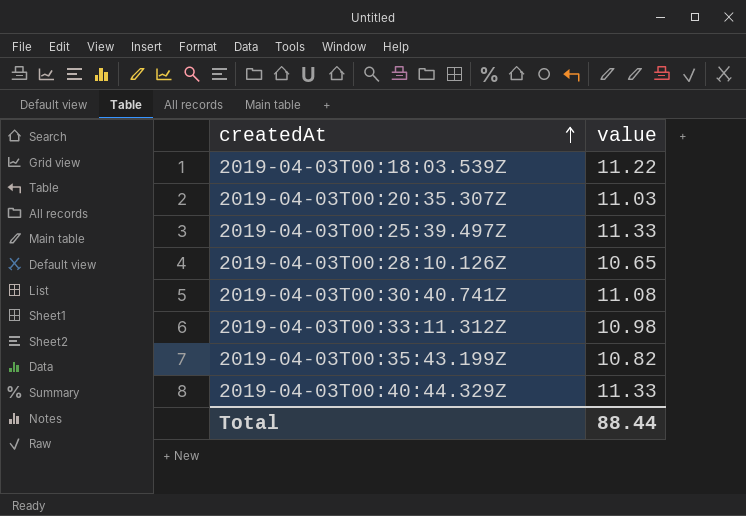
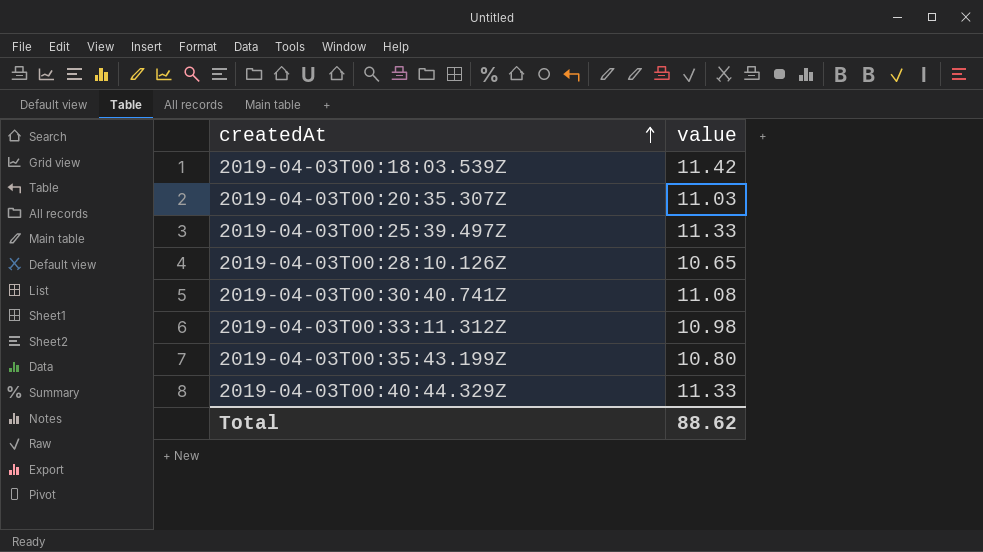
2019-04-03T00:18:03.539Z | value: 11.22 -> 11.42
2019-04-03T00:35:43.199Z | value: 10.82 -> 10.80
Total | value: 88.44 -> 88.62

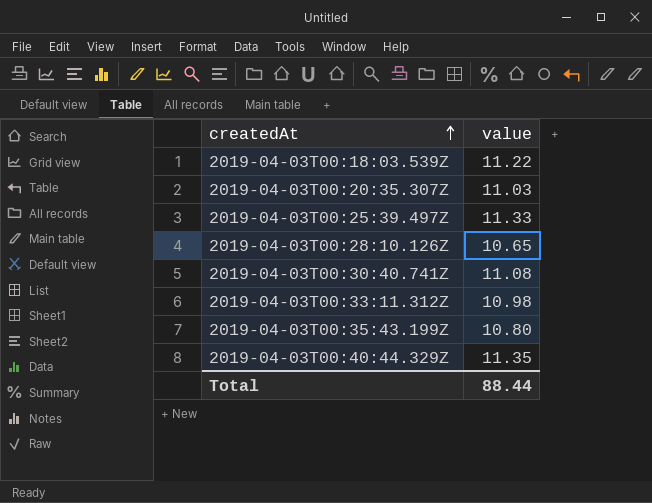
2019-04-03T00:18:03.539Z | value: 11.42 -> 11.22
2019-04-03T00:40:44.329Z | value: 11.33 -> 11.35
Total | value: 88.62 -> 88.44

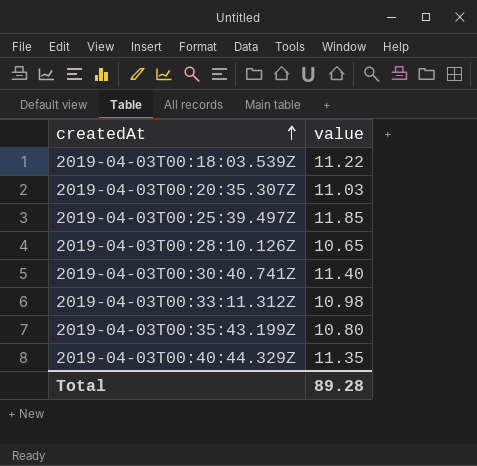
2019-04-03T00:25:39.497Z | value: 11.33 -> 11.85
2019-04-03T00:30:40.741Z | value: 11.08 -> 11.40
Total | value: 88.44 -> 89.28

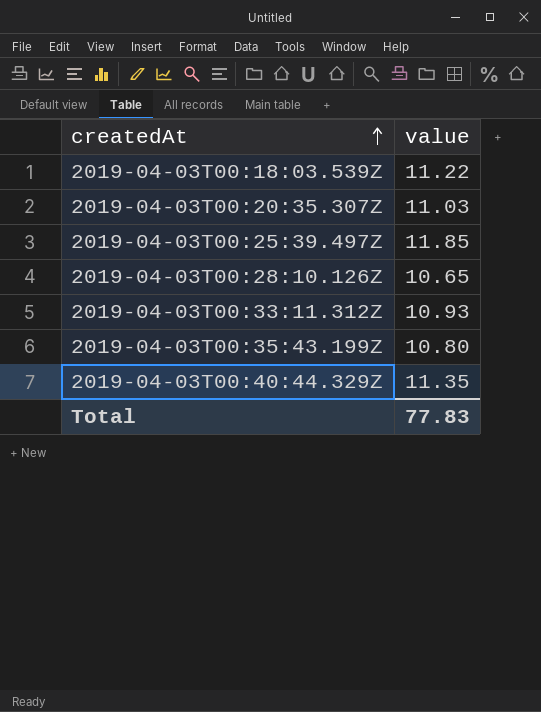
row 2019-04-03T00:30:40.741Z: 11.40 -> none
2019-04-03T00:33:11.312Z | value: 10.98 -> 10.93
Total | value: 89.28 -> 77.83

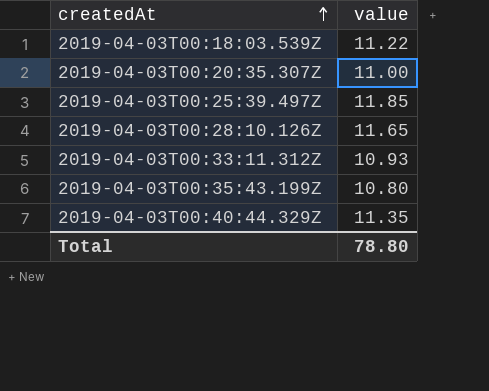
2019-04-03T00:20:35.307Z | value: 11.03 -> 11.00
2019-04-03T00:28:10.126Z | value: 10.65 -> 11.65
Total | value: 77.83 -> 78.80

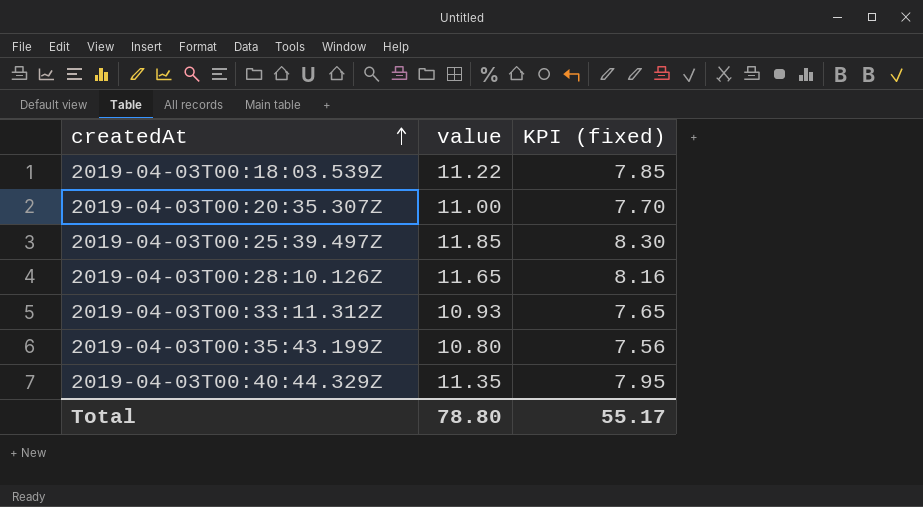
column KPI (fixed) | formula: none -> [value] * 0.7

